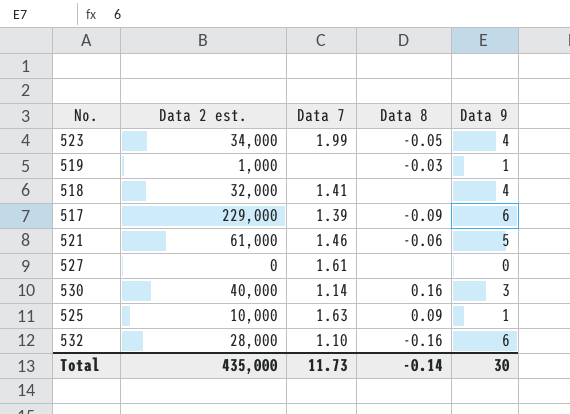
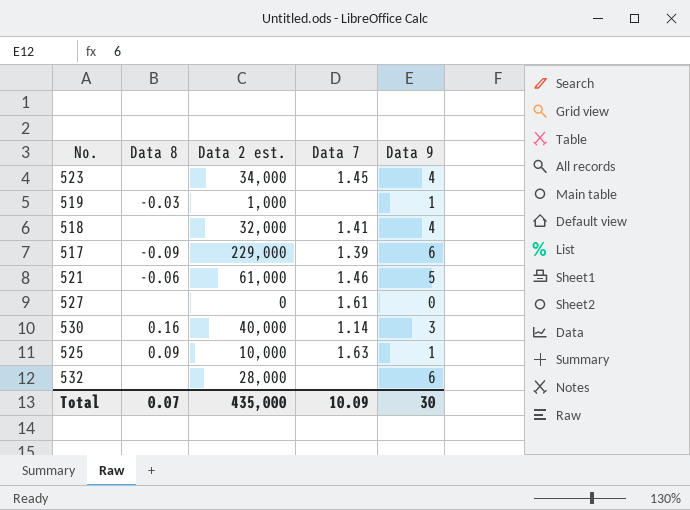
column Data 8 | position: 4 -> 2
523 | Data 8: -0.05 -> none
523 | Data 7: 1.99 -> 1.45
532 | Data 8: -0.16 -> none
532 | Data 7: 1.10 -> none
Total | Data 8: -0.14 -> 0.07
Total | Data 7: 11.73 -> 10.09

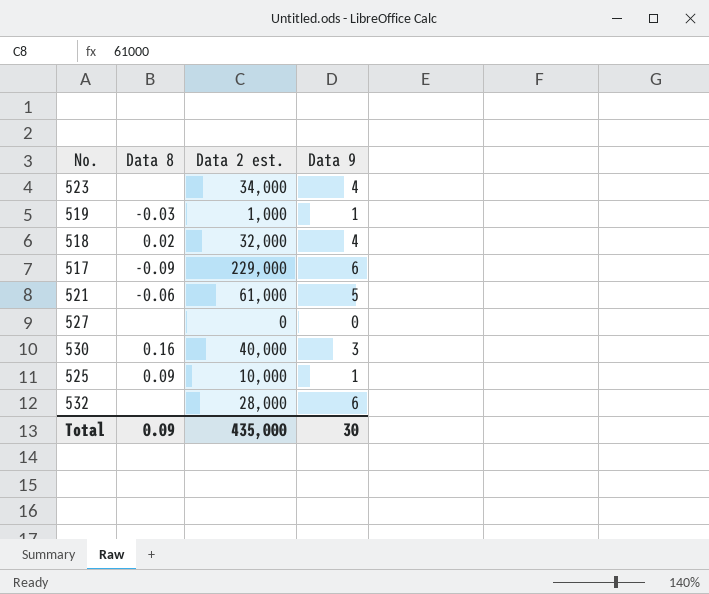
column Data 7 | position: 4 -> none
518 | Data 8: none -> 0.02
Total | Data 8: 0.07 -> 0.09

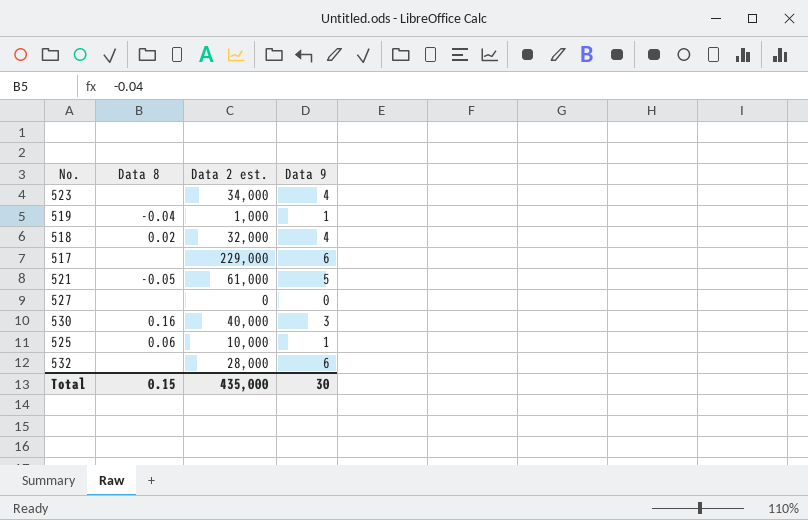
519 | Data 8: -0.03 -> -0.04
517 | Data 8: -0.09 -> none
521 | Data 8: -0.06 -> -0.05
525 | Data 8: 0.09 -> 0.06
Total | Data 8: 0.09 -> 0.15

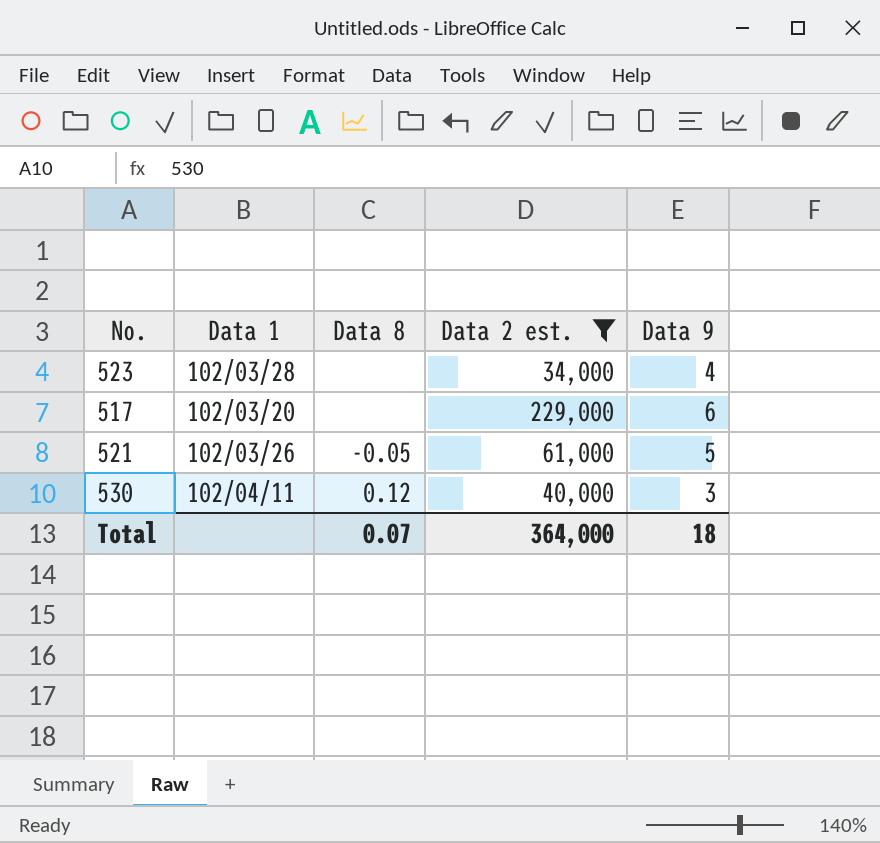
filter: none -> Data 2 est. >= 34,000
column Data 1 | position: none -> 2
530 | Data 8: 0.16 -> 0.12
Total | Data 8: 0.15 -> 0.07
Total | Data 2 est.: 435,000 -> 364,000
Total | Data 9: 30 -> 18

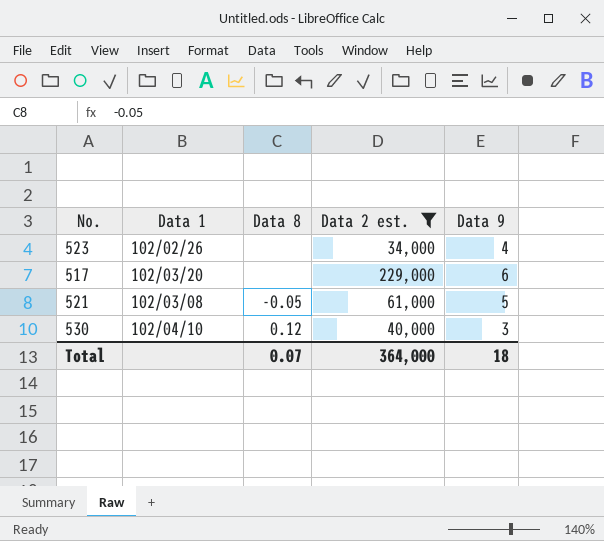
523 | Data 1: 102/03/28 -> 102/02/26
521 | Data 1: 102/03/26 -> 102/03/08
530 | Data 1: 102/04/11 -> 102/04/10

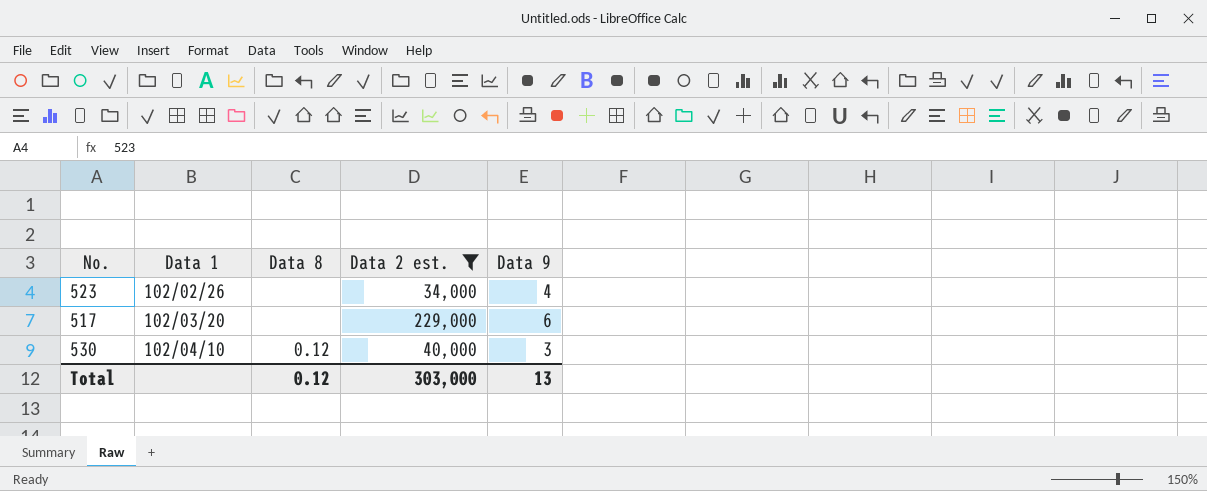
row 521: 102/03/08 | -0.05 | 61,000 | 5 -> none
Total | Data 8: 0.07 -> 0.12
Total | Data 2 est.: 364,000 -> 303,000
Total | Data 9: 18 -> 13

